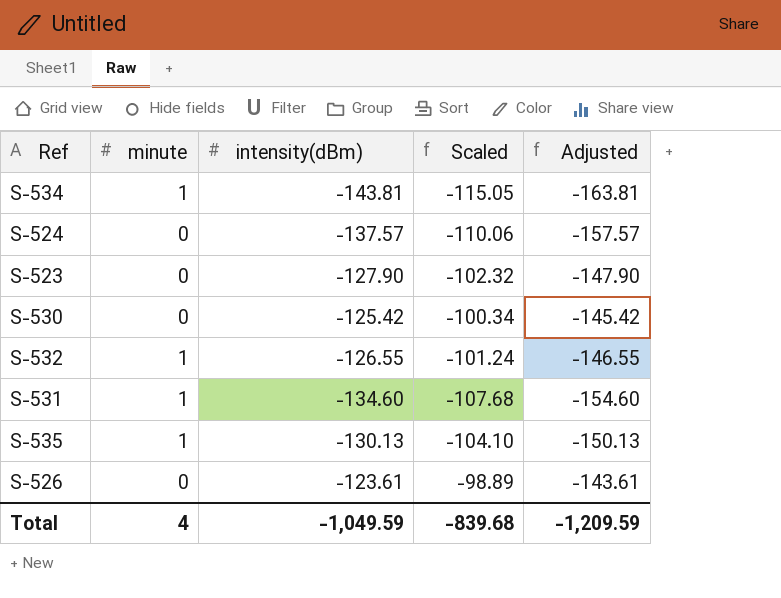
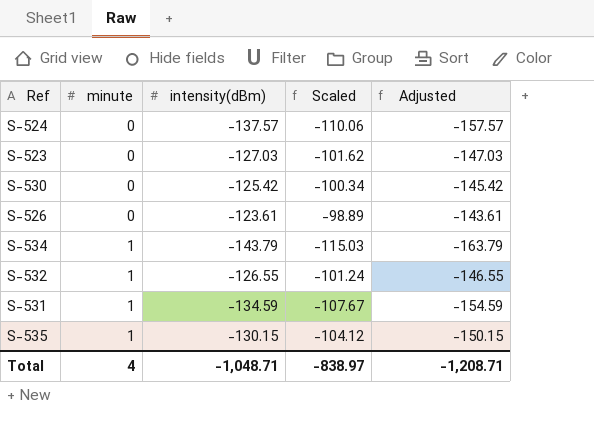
row order: none -> minute ascending
S-523 | intensity(dBm): -127.90 -> -127.03
S-523 | Scaled: -102.32 -> -101.62
S-523 | Adjusted: -147.90 -> -147.03
S-534 | intensity(dBm): -143.81 -> -143.79
S-534 | Scaled: -115.05 -> -115.03
S-534 | Adjusted: -163.81 -> -163.79
S-531 | intensity(dBm): -134.60 -> -134.59
S-531 | Scaled: -107.68 -> -107.67
S-531 | Adjusted: -154.60 -> -154.59
S-535 | intensity(dBm): -130.13 -> -130.15
S-535 | Scaled: -104.10 -> -104.12
S-535 | Adjusted: -150.13 -> -150.15
Total | intensity(dBm): -1,049.59 -> -1,048.71
Total | Scaled: -839.68 -> -838.97
Total | Adjusted: -1,209.59 -> -1,208.71

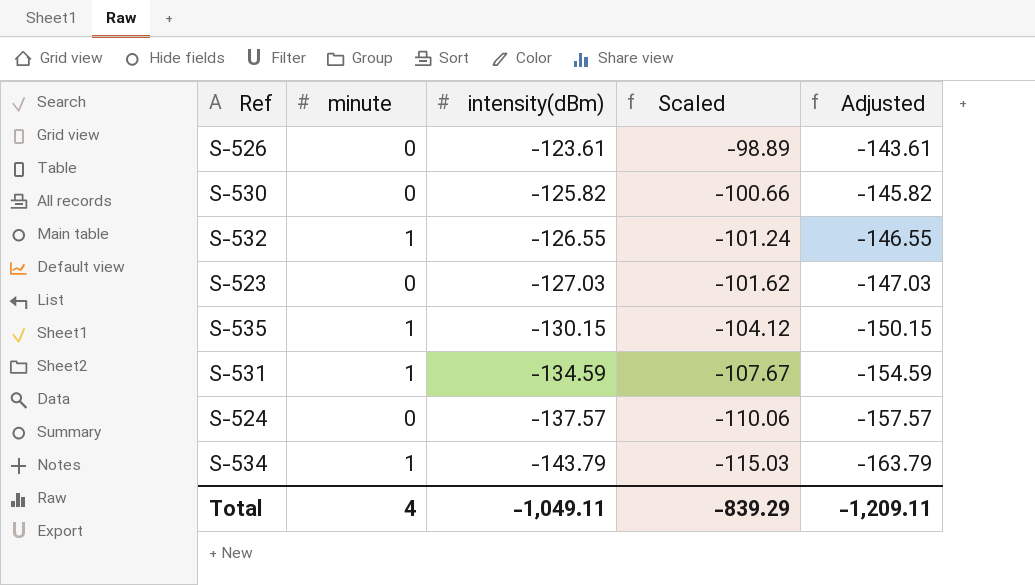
row order: minute ascending -> intensity(dBm) descending
S-530 | intensity(dBm): -125.42 -> -125.82
S-530 | Scaled: -100.34 -> -100.66
S-530 | Adjusted: -145.42 -> -145.82
Total | intensity(dBm): -1,048.71 -> -1,049.11
Total | Scaled: -838.97 -> -839.29
Total | Adjusted: -1,208.71 -> -1,209.11

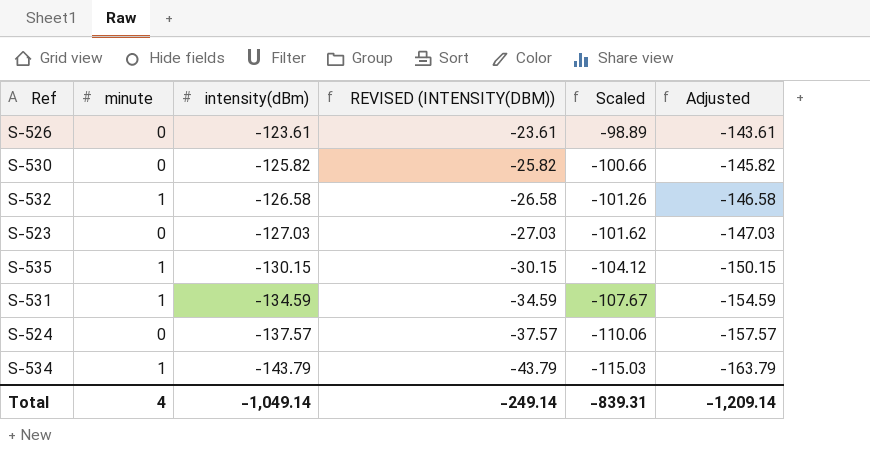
column REVISED (INTENSITY(DBM)) | formula: none -> [intensity(dBm)] + 100
S-532 | intensity(dBm): -126.55 -> -126.58
S-532 | Scaled: -101.24 -> -101.26
S-532 | Adjusted: -146.55 -> -146.58
Total | intensity(dBm): -1,049.11 -> -1,049.14
Total | Scaled: -839.29 -> -839.31
Total | Adjusted: -1,209.11 -> -1,209.14

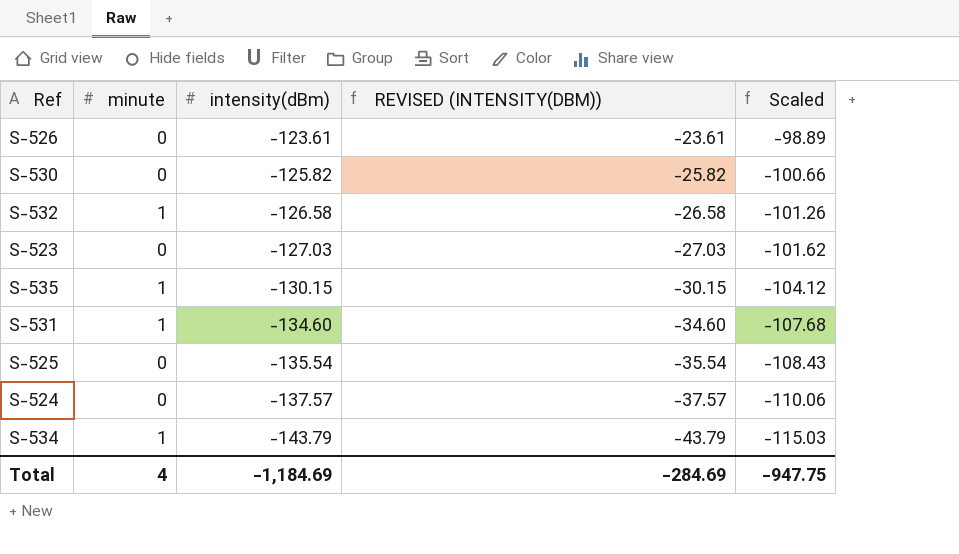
column Adjusted | formula: [intensity(dBm)] - 20 -> none
S-531 | intensity(dBm): -134.59 -> -134.60
S-531 | REVISED (INTENSITY(DBM)): -34.59 -> -34.60
S-531 | Scaled: -107.67 -> -107.68
row S-525: none -> 0 | -135.54 | -35.54 | -108.43
Total | intensity(dBm): -1,049.14 -> -1,184.69
Total | REVISED (INTENSITY(DBM)): -249.14 -> -284.69
Total | Scaled: -839.31 -> -947.75

